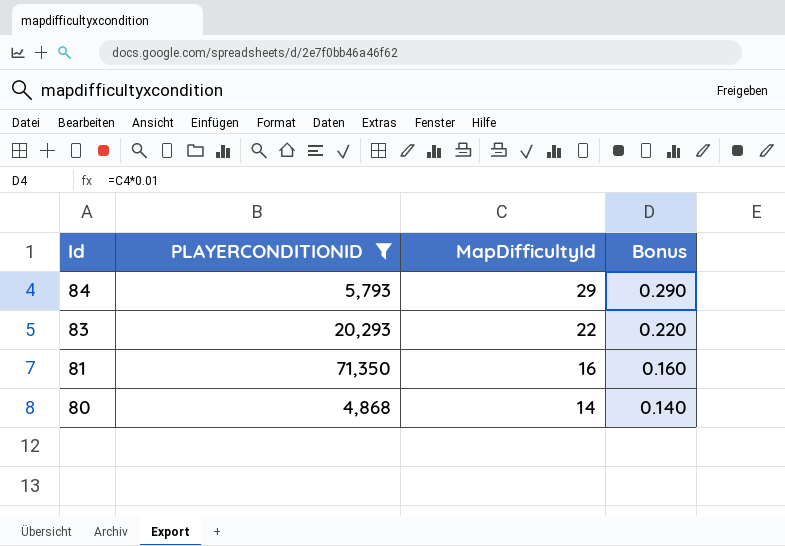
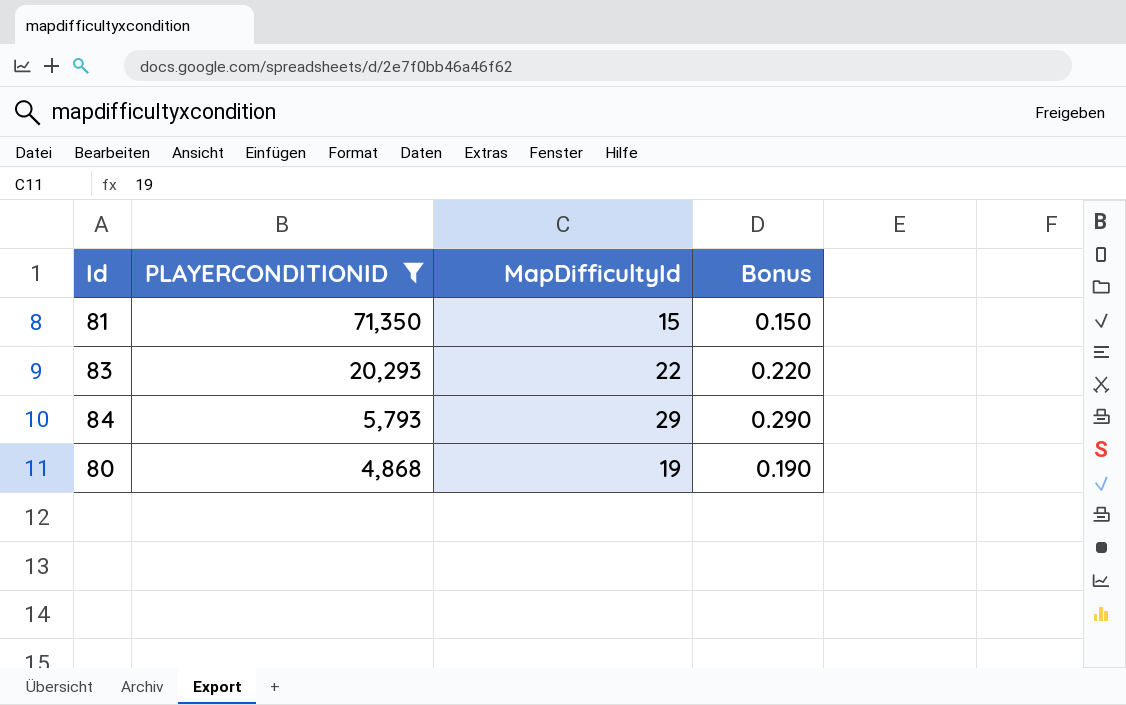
row order: Id descending -> PLAYERCONDITIONID descending
81 | MapDifficultyId: 16 -> 15
81 | Bonus: 0.160 -> 0.150
80 | MapDifficultyId: 14 -> 19
80 | Bonus: 0.140 -> 0.190

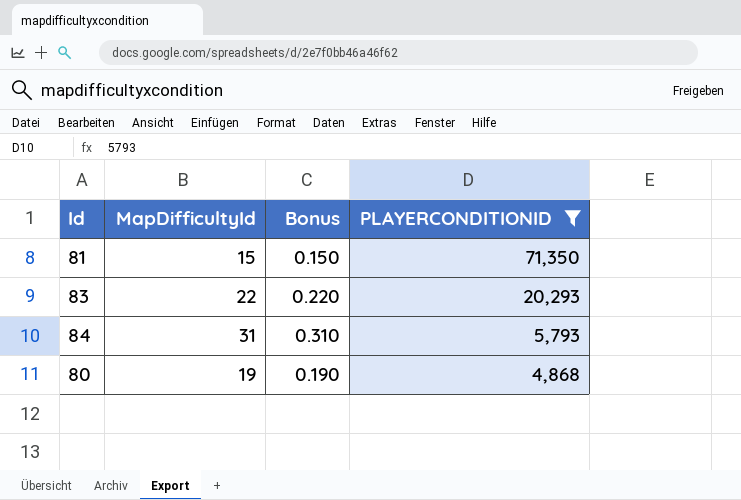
column PLAYERCONDITIONID | position: 2 -> 4
84 | MapDifficultyId: 29 -> 31
84 | Bonus: 0.290 -> 0.310

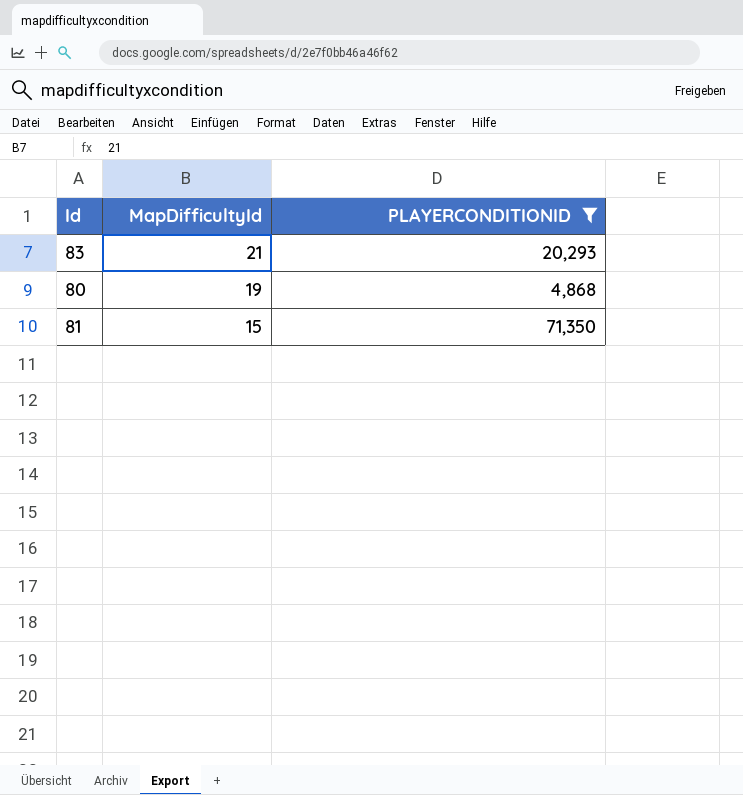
row order: PLAYERCONDITIONID descending -> MapDifficultyId descending
column Bonus | formula: [MapDifficultyId] * 0.01 -> none
row 84: 31 | 0.310 | 5,793 -> none
83 | MapDifficultyId: 22 -> 21

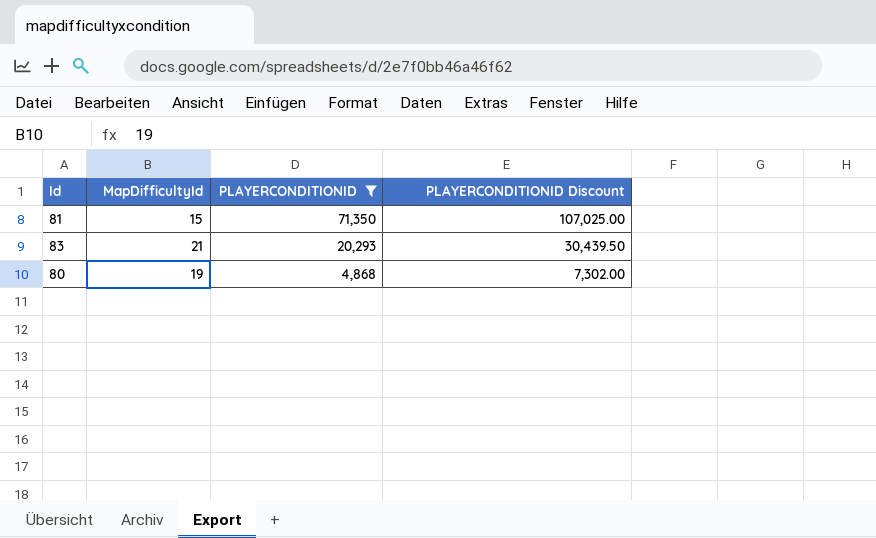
row order: MapDifficultyId descending -> PLAYERCONDITIONID descending
column PLAYERCONDITIONID Discount | formula: none -> [PLAYERCONDITIONID] * 1.5

